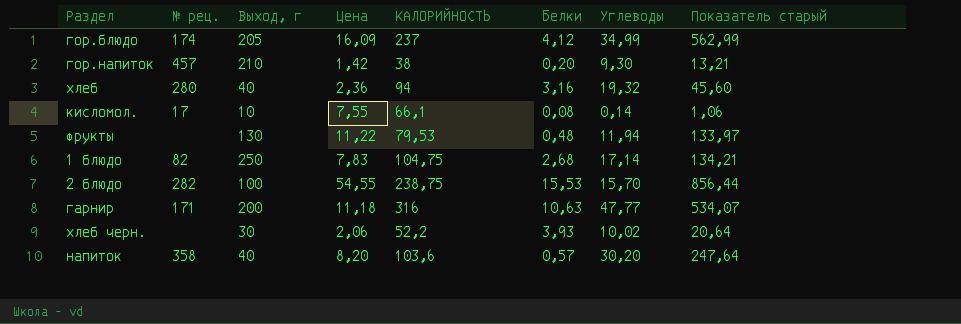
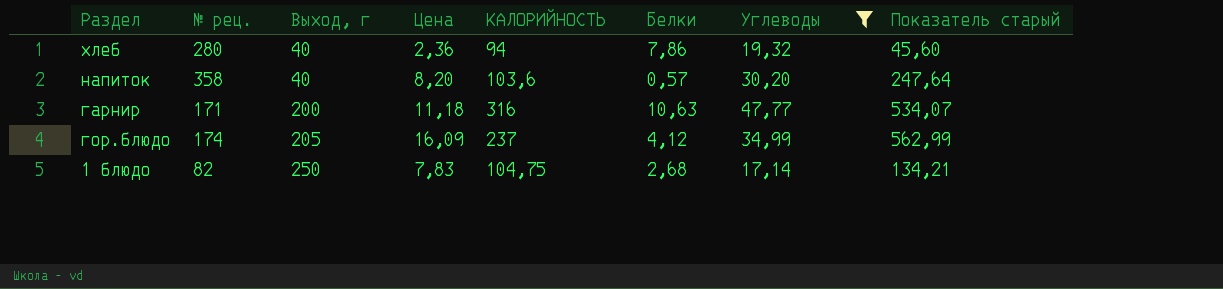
filter: none -> Углеводы >= 17,14
row order: none -> Выход, г ascending
хлеб | Белки: 3,16 -> 7,86

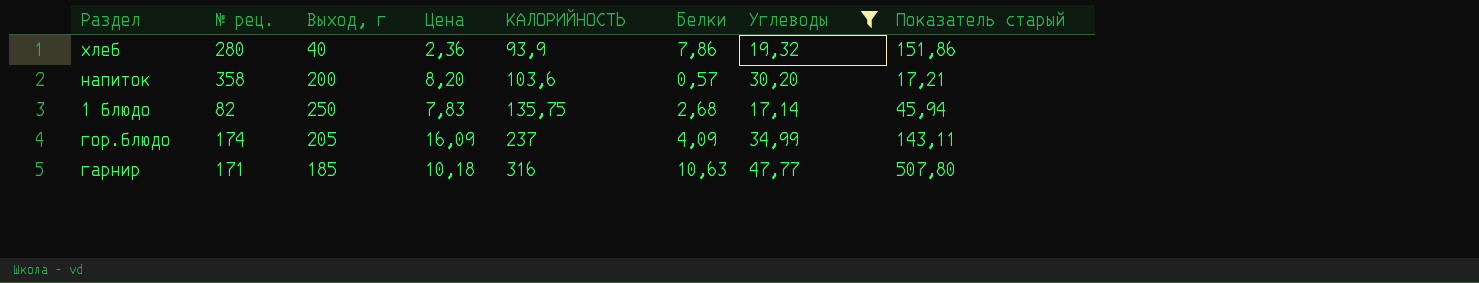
row order: Выход, г ascending -> КАЛОРИЙНОСТЬ ascending
column Показатель старый | formula: [Цена] * [Углеводы] -> [Белки] * [Углеводы]
хлеб | КАЛОРИЙНОСТЬ: 94 -> 93,9
напиток | Выход, г: 40 -> 200
1 блюдо | КАЛОРИЙНОСТЬ: 104,75 -> 135,75
гор.блюдо | Белки: 4,12 -> 4,09
гарнир | Выход, г: 200 -> 185
гарнир | Цена: 11,18 -> 10,18

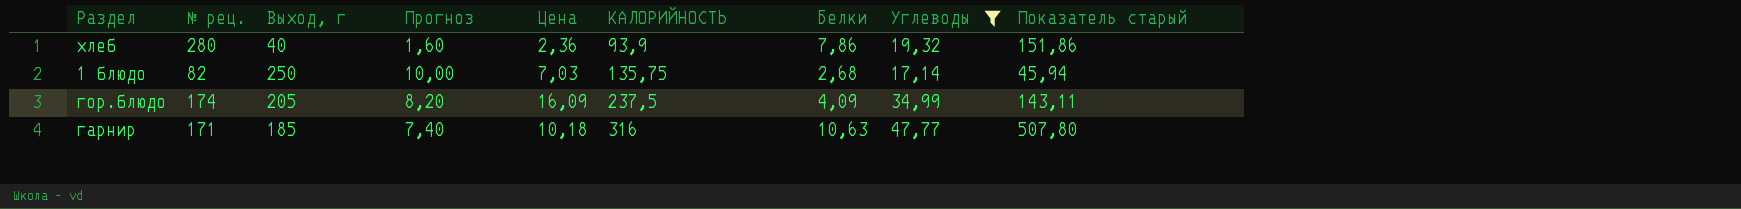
column Прогноз | formula: none -> [Выход, г] * 0,04
row напиток: 358 | 200 | 8,20 | 103,6 | 0,57 | 30,20 | 17,21 -> none
1 блюдо | Цена: 7,83 -> 7,03
гор.блюдо | КАЛОРИЙНОСТЬ: 237 -> 237,5

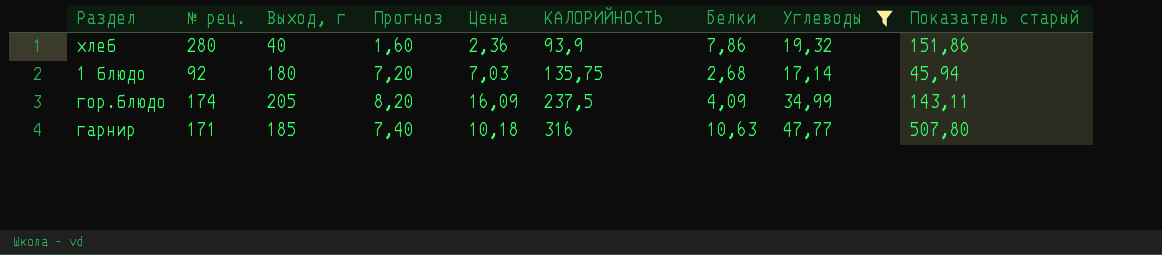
1 блюдо | № рец.: 82 -> 92
1 блюдо | Выход, г: 250 -> 180
1 блюдо | Прогноз: 10,00 -> 7,20

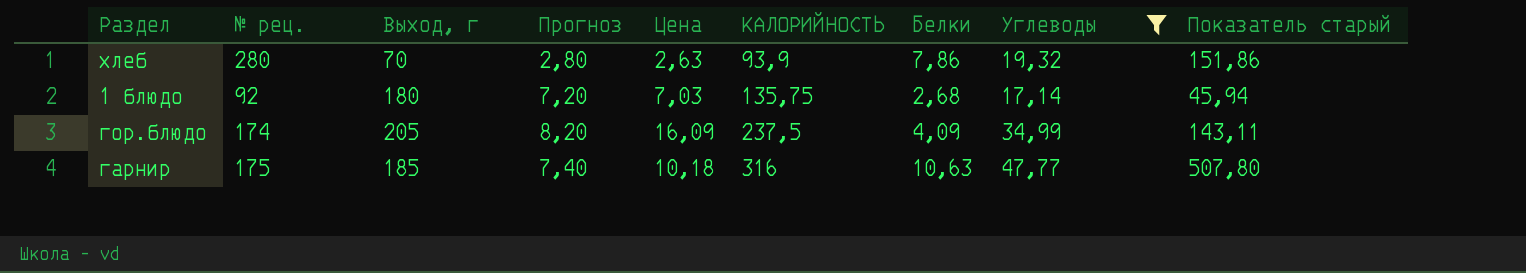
хлеб | Выход, г: 40 -> 70
хлеб | Прогноз: 1,60 -> 2,80
хлеб | Цена: 2,36 -> 2,63
гарнир | № рец.: 171 -> 175

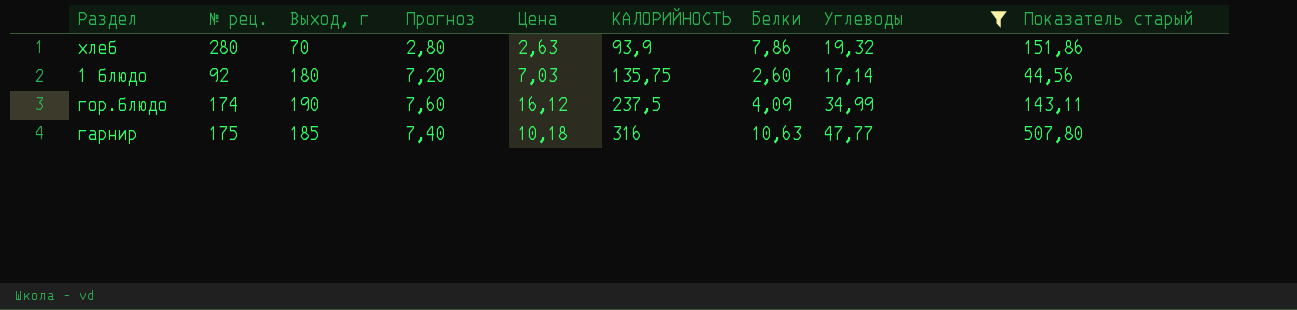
1 блюдо | Белки: 2,68 -> 2,60
1 блюдо | Показатель старый: 45,94 -> 44,56
гор.блюдо | Выход, г: 205 -> 190
гор.блюдо | Прогноз: 8,20 -> 7,60
гор.блюдо | Цена: 16,09 -> 16,12

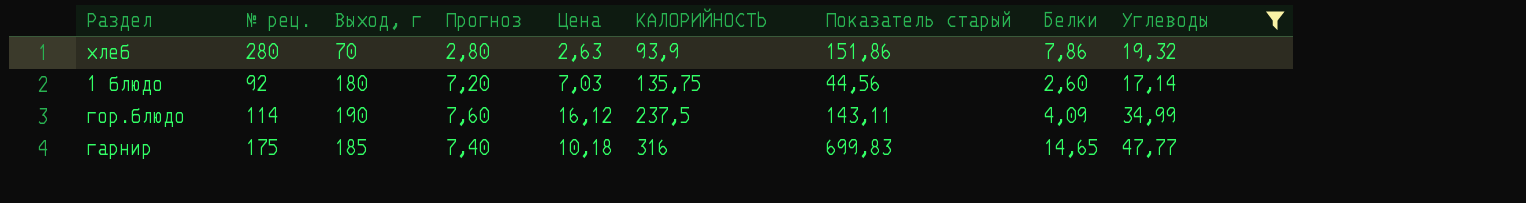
column Показатель старый | position: 9 -> 7
гор.блюдо | № рец.: 174 -> 114
гарнир | Показатель старый: 507,80 -> 699,83
гарнир | Белки: 10,63 -> 14,65

